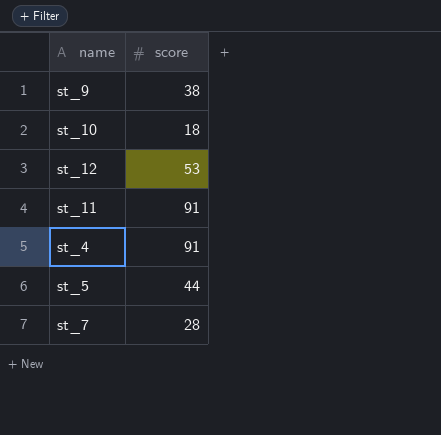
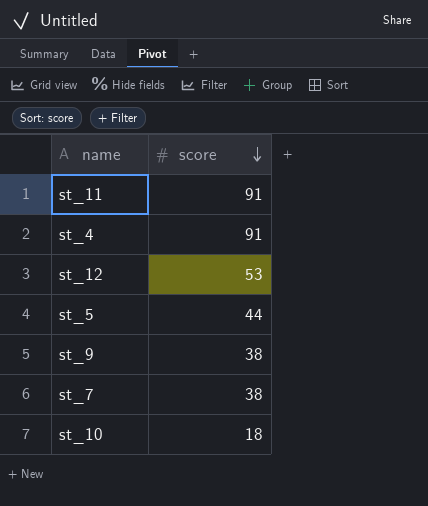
row order: none -> score descending
st_7 | score: 28 -> 38

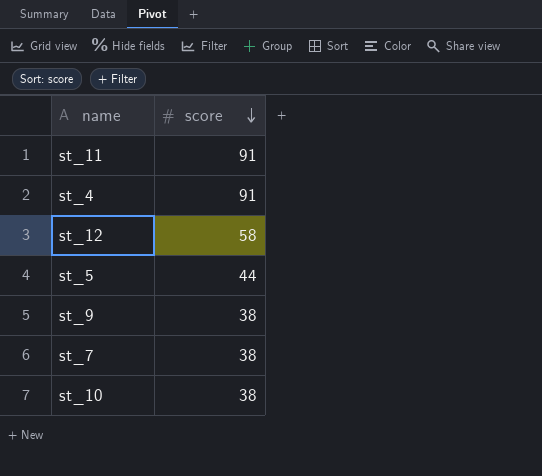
st_12 | score: 53 -> 58
st_10 | score: 18 -> 38

